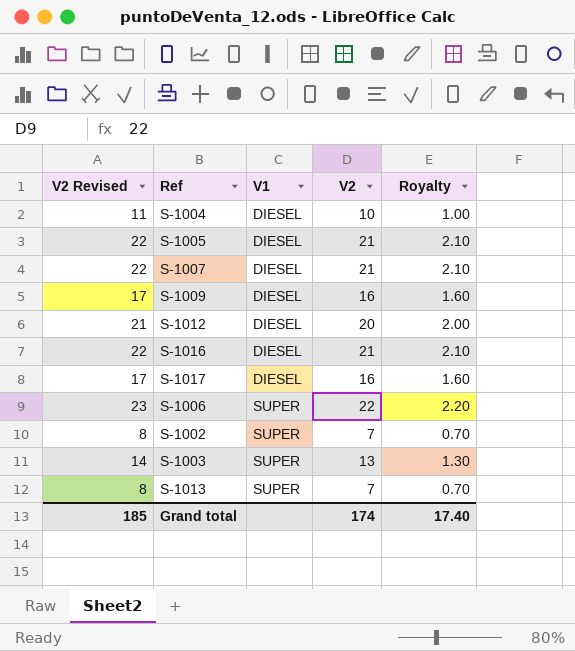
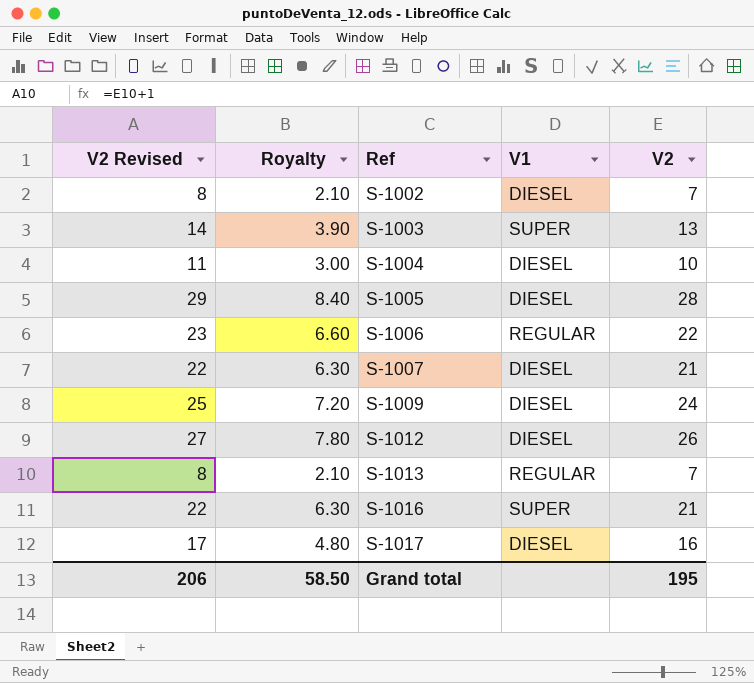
row order: V1 ascending -> Ref ascending
column Royalty | formula: [V2] * 0.1 -> [V2] * 0.3
column Royalty | position: 5 -> 2
S-1002 | V1: SUPER -> DIESEL
S-1005 | V2 Revised: 22 -> 29
S-1005 | V2: 21 -> 28
S-1006 | V1: SUPER -> REGULAR
S-1009 | V2 Revised: 17 -> 25
S-1009 | V2: 16 -> 24
S-1012 | V2 Revised: 21 -> 27
S-1012 | V2: 20 -> 26
S-1013 | V1: SUPER -> REGULAR
S-1016 | V1: DIESEL -> SUPER
Grand total | V2 Revised: 185 -> 206
Grand total | Royalty: 17.40 -> 58.50
Grand total | V2: 174 -> 195

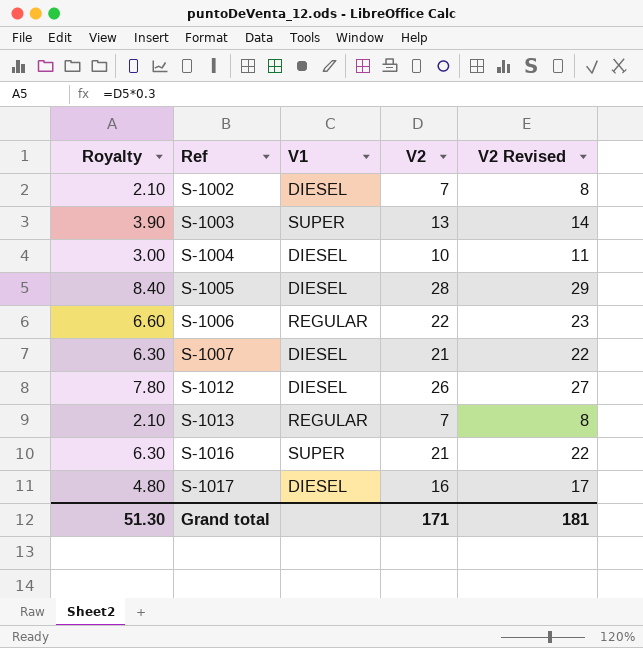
column V2 Revised | position: 1 -> 5
row S-1009: 25 | 7.20 | DIESEL | 24 -> none
Grand total | Royalty: 58.50 -> 51.30
Grand total | V2: 195 -> 171
Grand total | V2 Revised: 206 -> 181

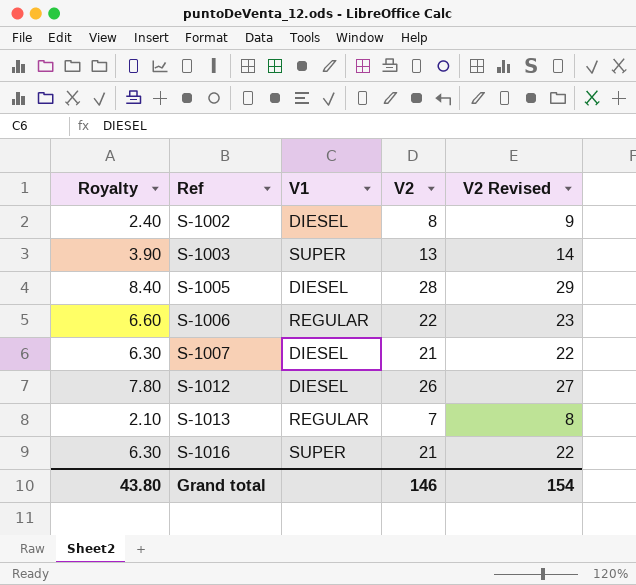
row S-1004: 3.00 | DIESEL | 10 | 11 -> none
row S-1017: 4.80 | DIESEL | 16 | 17 -> none
S-1002 | Royalty: 2.10 -> 2.40
S-1002 | V2: 7 -> 8
S-1002 | V2 Revised: 8 -> 9
Grand total | Royalty: 51.30 -> 43.80
Grand total | V2: 171 -> 146
Grand total | V2 Revised: 181 -> 154

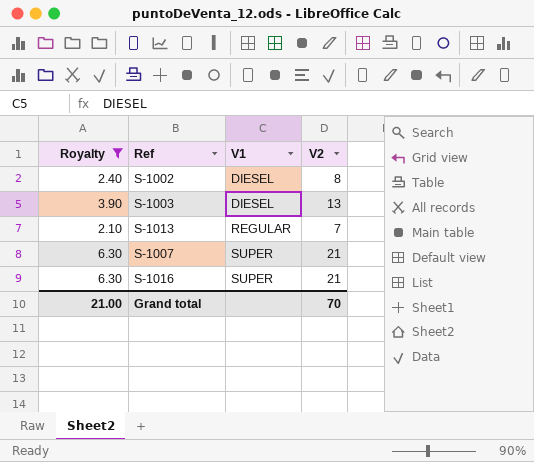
filter: none -> Royalty <= 6.30
row order: Ref ascending -> V1 ascending
column V2 Revised | formula: [V2] + 1 -> none
S-1003 | V1: SUPER -> DIESEL
S-1007 | V1: DIESEL -> SUPER
Grand total | Royalty: 43.80 -> 21.00
Grand total | V2: 146 -> 70

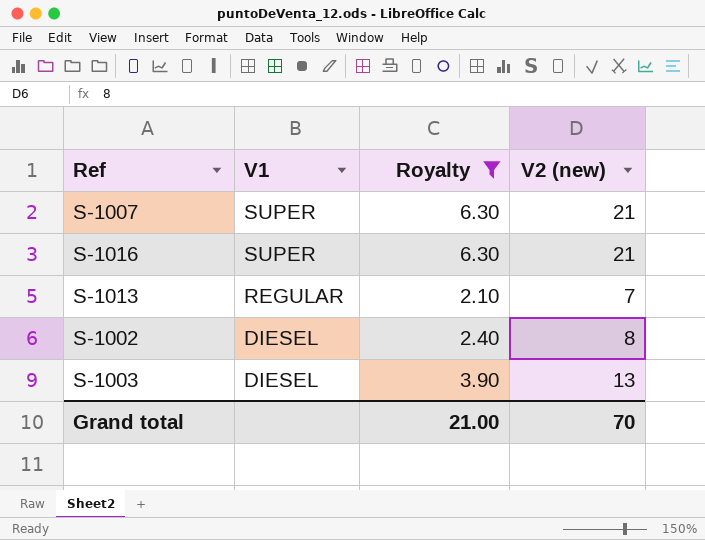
row order: V1 ascending -> V1 descending
column Royalty | position: 1 -> 3
column name: V2 -> V2 (new)

